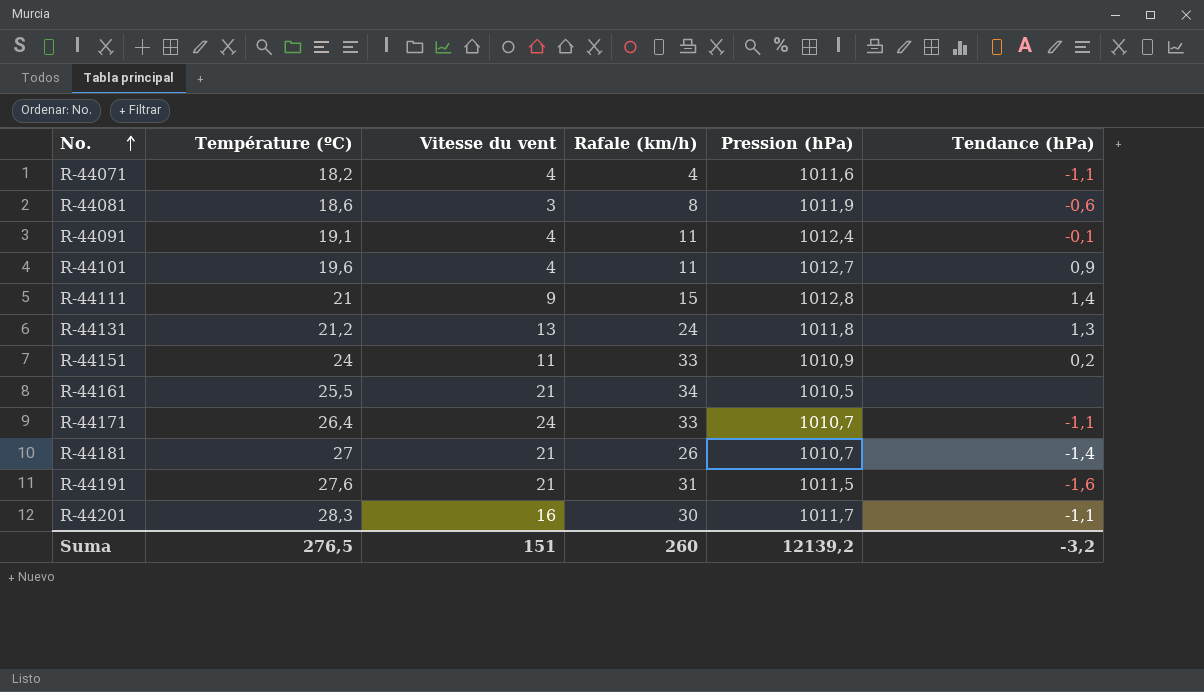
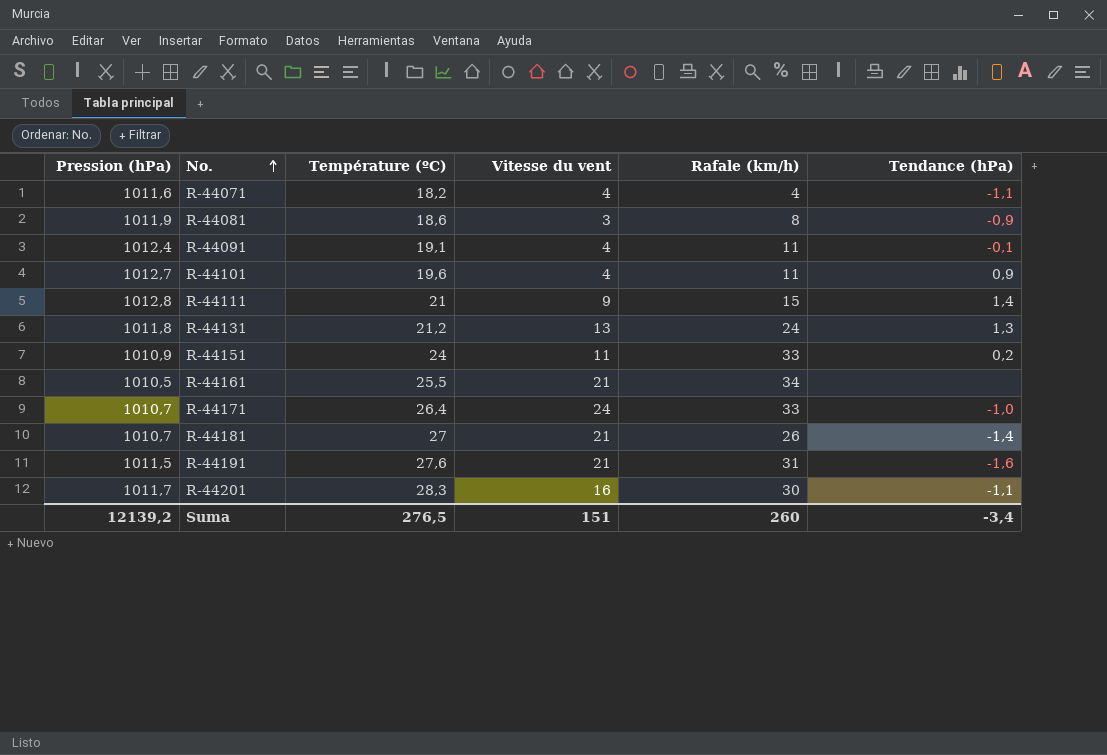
column Pression (hPa) | position: 5 -> 1
R-44081 | Tendance (hPa): -0,6 -> -0,9
R-44171 | Tendance (hPa): -1,1 -> -1,0
Suma | Tendance (hPa): -3,2 -> -3,4

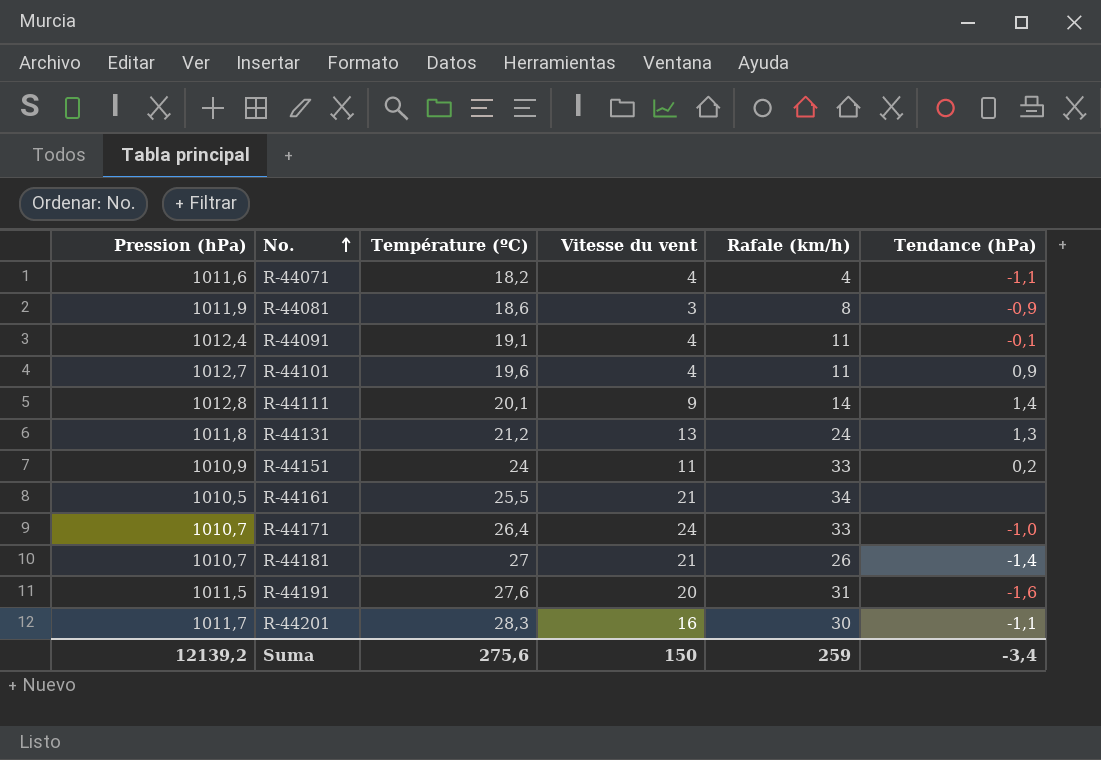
R-44111 | Température (ºC): 21 -> 20,1
R-44111 | Rafale (km/h): 15 -> 14
R-44191 | Vitesse du vent: 21 -> 20
Suma | Température (ºC): 276,5 -> 275,6
Suma | Vitesse du vent: 151 -> 150
Suma | Rafale (km/h): 260 -> 259

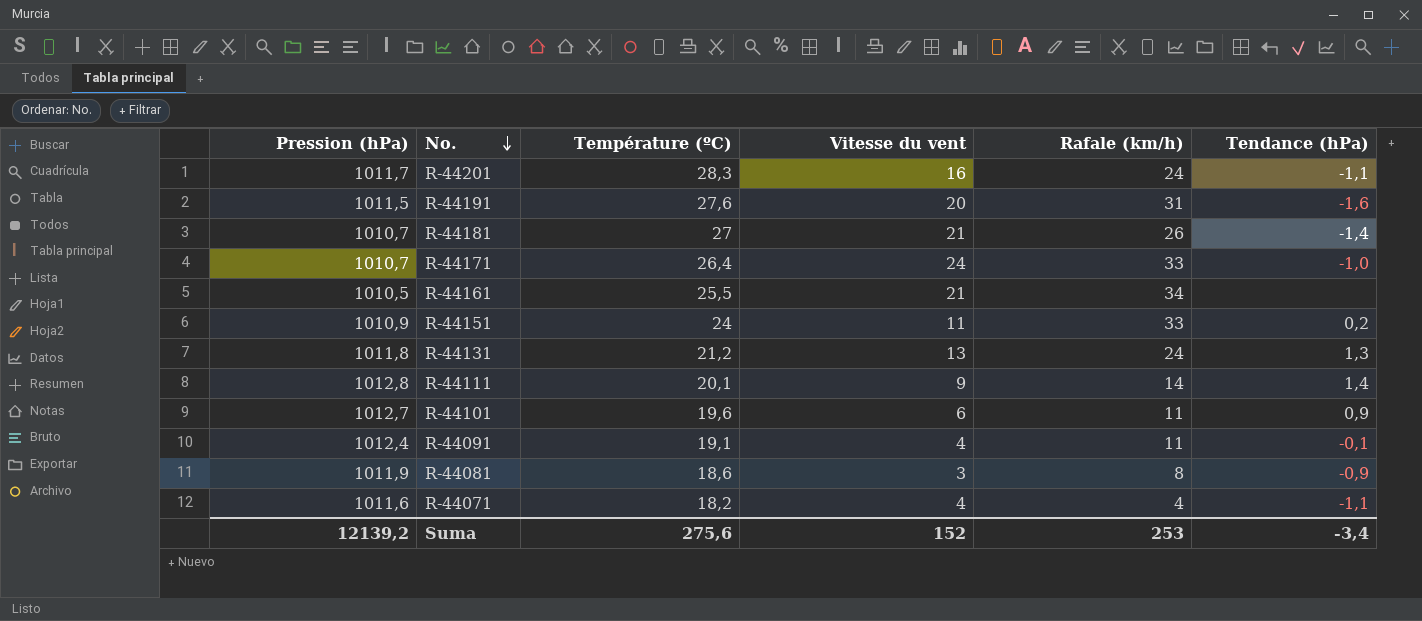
row order: No. ascending -> No. descending
R-44201 | Rafale (km/h): 30 -> 24
R-44101 | Vitesse du vent: 4 -> 6
Suma | Vitesse du vent: 150 -> 152
Suma | Rafale (km/h): 259 -> 253

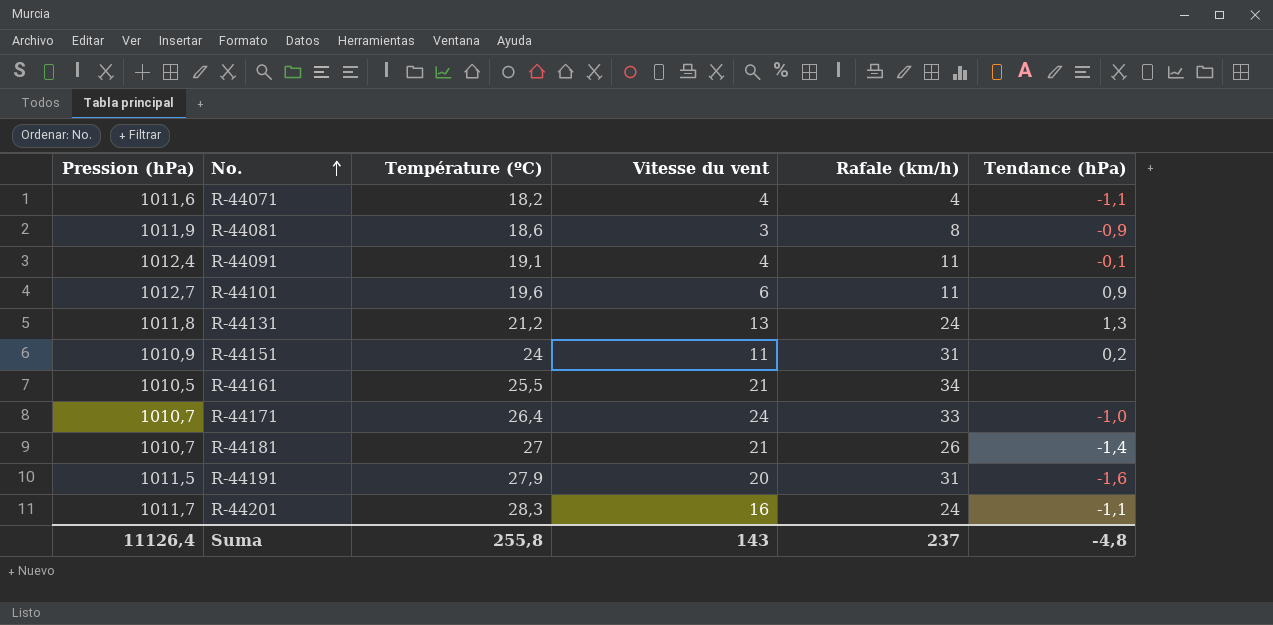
row order: No. descending -> No. ascending
row R-44111: 1012,8 | 20,1 | 9 | 14 | 1,4 -> none
R-44151 | Rafale (km/h): 33 -> 31
R-44191 | Température (ºC): 27,6 -> 27,9
Suma | Pression (hPa): 12139,2 -> 11126,4
Suma | Température (ºC): 275,6 -> 255,8
Suma | Vitesse du vent: 152 -> 143
Suma | Rafale (km/h): 253 -> 237
Suma | Tendance (hPa): -3,4 -> -4,8

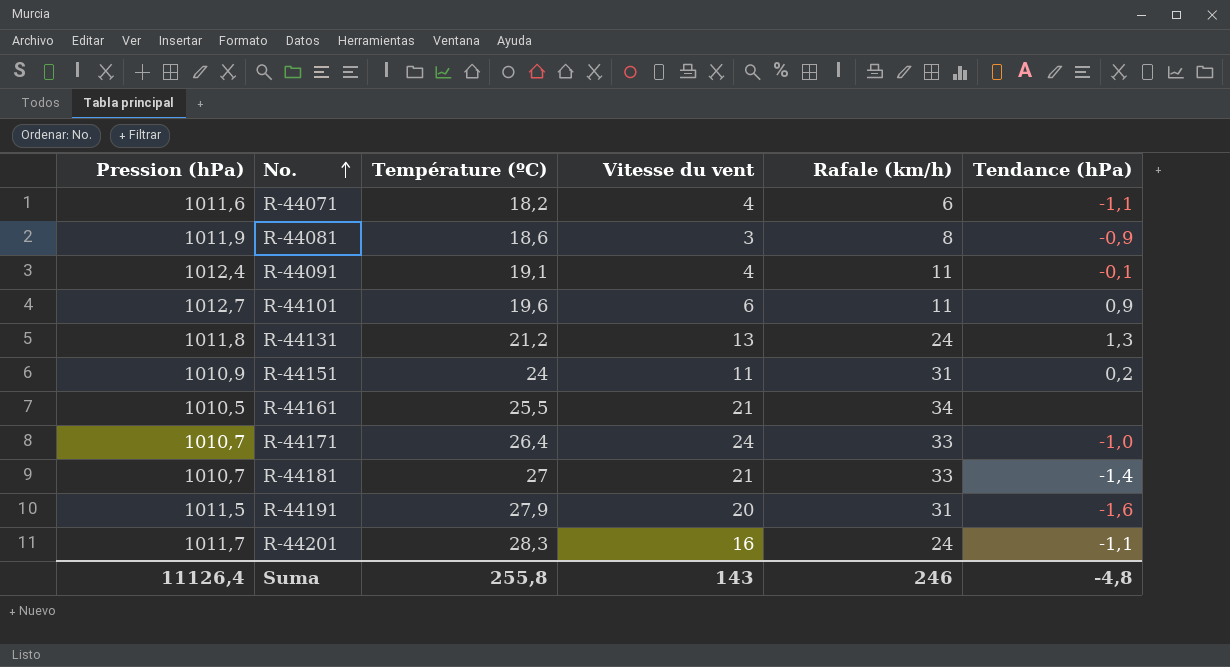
R-44071 | Rafale (km/h): 4 -> 6
R-44181 | Rafale (km/h): 26 -> 33
Suma | Rafale (km/h): 237 -> 246

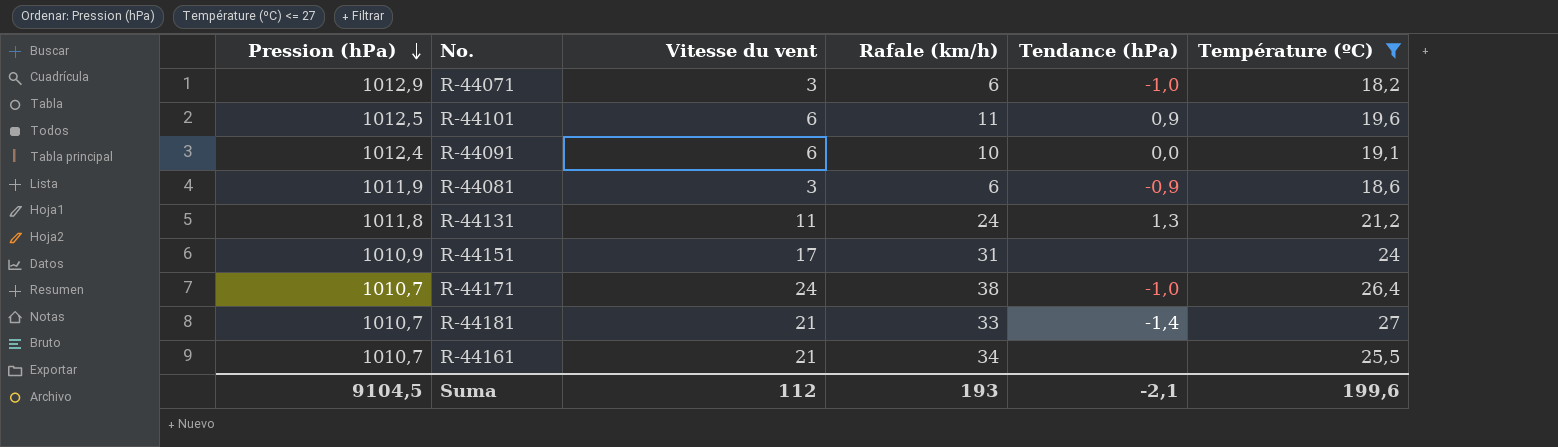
filter: none -> Température (ºC) <= 27
row order: No. ascending -> Pression (hPa) descending
column Température (ºC) | position: 3 -> 6
R-44071 | Pression (hPa): 1011,6 -> 1012,9
R-44071 | Vitesse du vent: 4 -> 3
R-44071 | Tendance (hPa): -1,1 -> -1,0
R-44101 | Pression (hPa): 1012,7 -> 1012,5
R-44091 | Vitesse du vent: 4 -> 6
R-44091 | Rafale (km/h): 11 -> 10
R-44091 | Tendance (hPa): -0,1 -> 0,0
R-44081 | Rafale (km/h): 8 -> 6
R-44131 | Vitesse du vent: 13 -> 11
R-44151 | Vitesse du vent: 11 -> 17
R-44151 | Tendance (hPa): 0,2 -> none
R-44171 | Rafale (km/h): 33 -> 38
R-44161 | Pression (hPa): 1010,5 -> 1010,7
Suma | Pression (hPa): 11126,4 -> 9104,5
Suma | Vitesse du vent: 143 -> 112
Suma | Rafale (km/h): 246 -> 193
Suma | Tendance (hPa): -4,8 -> -2,1
Suma | Température (ºC): 255,8 -> 199,6

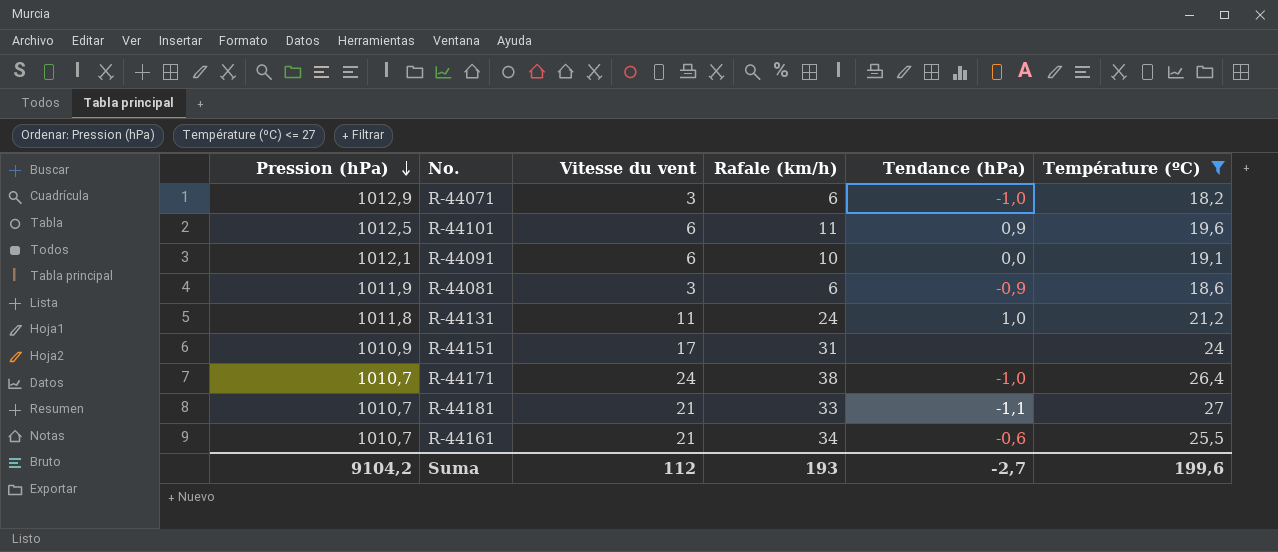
R-44091 | Pression (hPa): 1012,4 -> 1012,1
R-44131 | Tendance (hPa): 1,3 -> 1,0
R-44181 | Tendance (hPa): -1,4 -> -1,1
R-44161 | Tendance (hPa): none -> -0,6
Suma | Pression (hPa): 9104,5 -> 9104,2
Suma | Tendance (hPa): -2,1 -> -2,7

